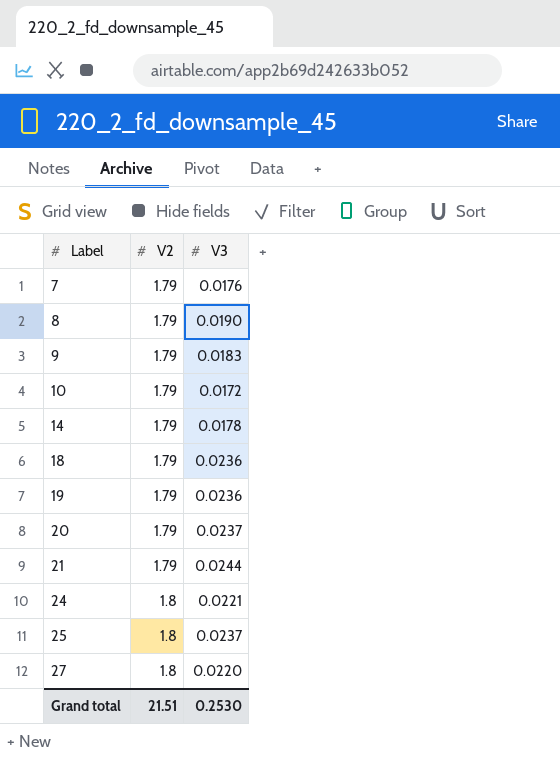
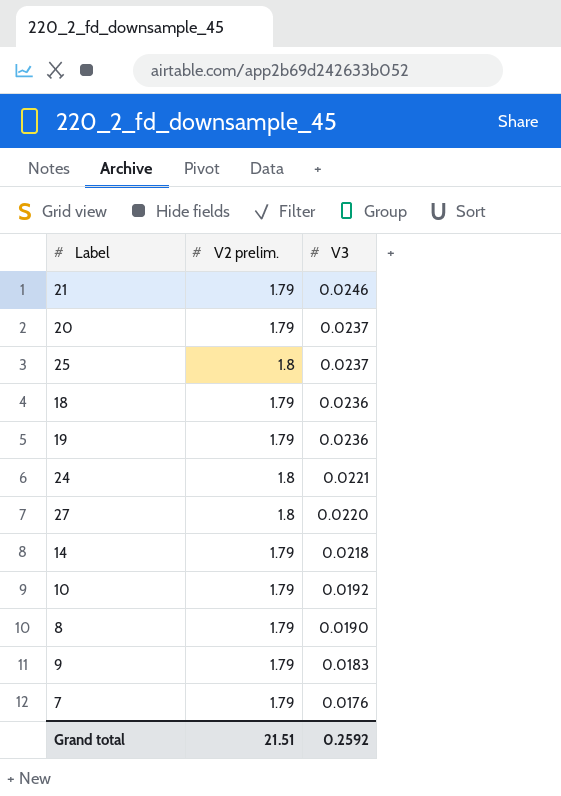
row order: Label ascending -> V3 descending
column name: V2 -> V2 prelim.
21 | V3: 0.0244 -> 0.0246
14 | V3: 0.0178 -> 0.0218
10 | V3: 0.0172 -> 0.0192
Grand total | V3: 0.2530 -> 0.2592

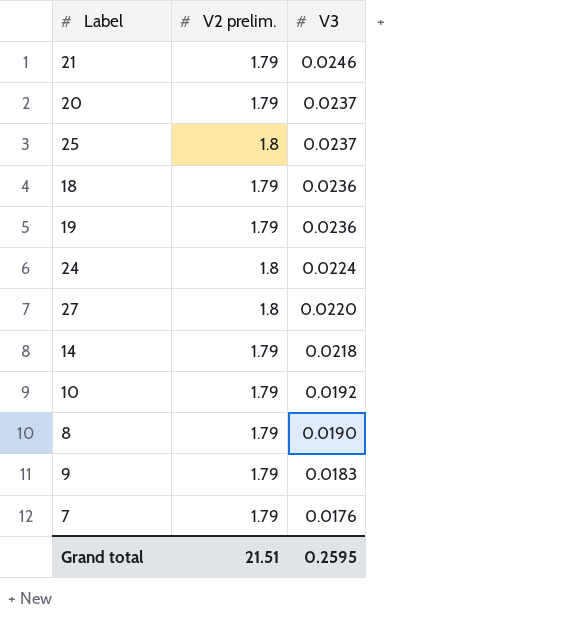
24 | V3: 0.0221 -> 0.0224
Grand total | V3: 0.2592 -> 0.2595

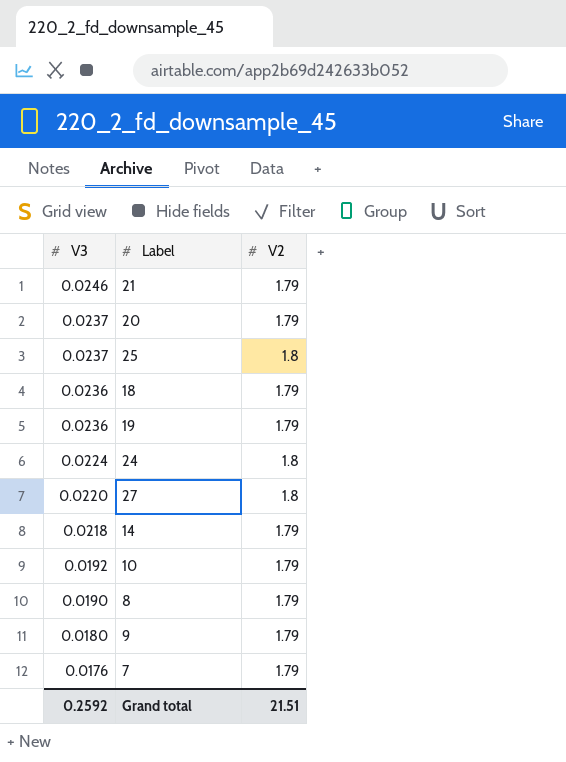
column V3 | position: 3 -> 1
column name: V2 prelim. -> V2
9 | V3: 0.0183 -> 0.0180
Grand total | V3: 0.2595 -> 0.2592

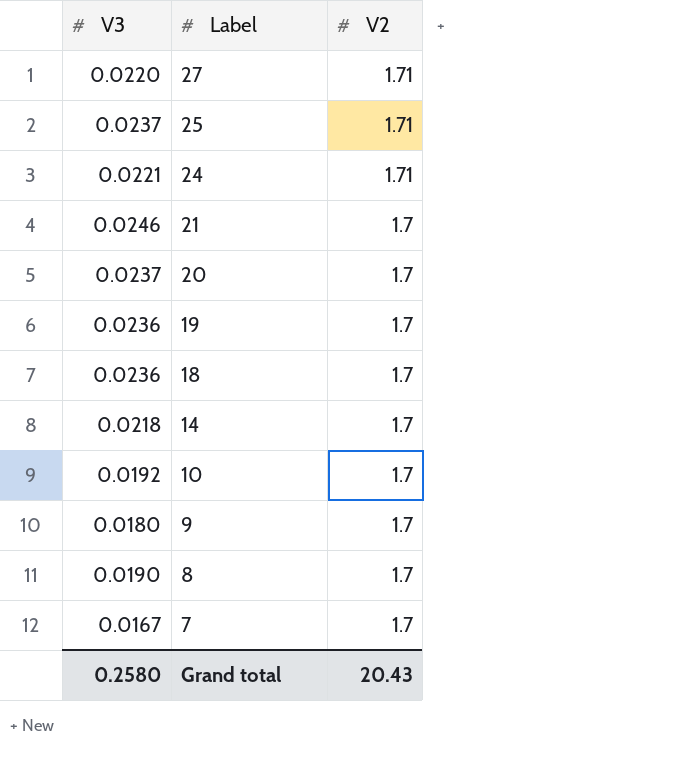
row order: V3 descending -> Label descending
27 | V2: 1.8 -> 1.71
25 | V2: 1.8 -> 1.71
24 | V3: 0.0224 -> 0.0221
24 | V2: 1.8 -> 1.71
21 | V2: 1.79 -> 1.7
20 | V2: 1.79 -> 1.7
19 | V2: 1.79 -> 1.7
18 | V2: 1.79 -> 1.7
14 | V2: 1.79 -> 1.7
10 | V2: 1.79 -> 1.7
9 | V2: 1.79 -> 1.7
8 | V2: 1.79 -> 1.7
7 | V3: 0.0176 -> 0.0167
7 | V2: 1.79 -> 1.7
Grand total | V3: 0.2592 -> 0.2580
Grand total | V2: 21.51 -> 20.43

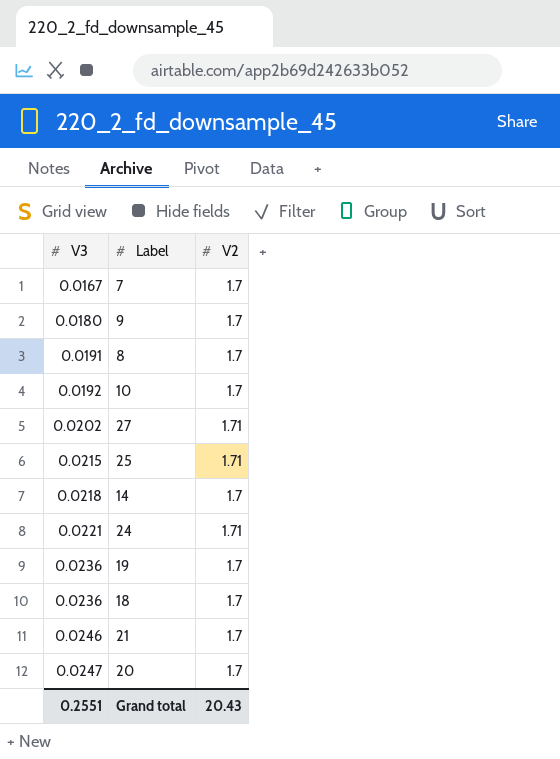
row order: Label descending -> V3 ascending
8 | V3: 0.0190 -> 0.0191
27 | V3: 0.0220 -> 0.0202
25 | V3: 0.0237 -> 0.0215
20 | V3: 0.0237 -> 0.0247
Grand total | V3: 0.2580 -> 0.2551

